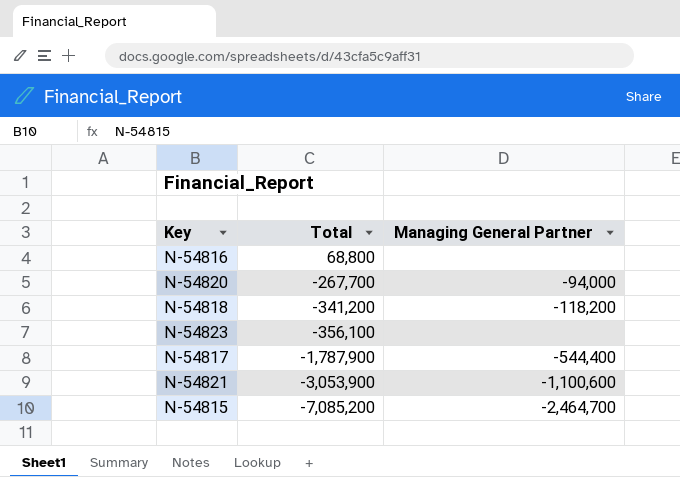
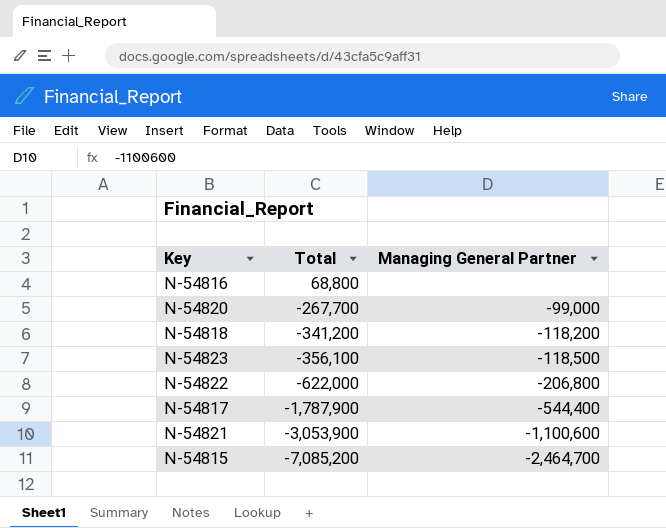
N-54820 | Managing General Partner: -94,000 -> -99,000
N-54823 | Managing General Partner: none -> -118,500
row N-54822: none -> -622,000 | -206,800

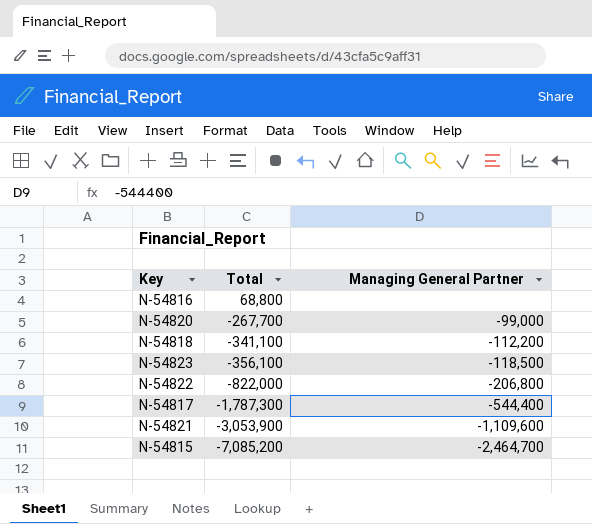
N-54818 | Total: -341,200 -> -341,100
N-54818 | Managing General Partner: -118,200 -> -112,200
N-54822 | Total: -622,000 -> -822,000
N-54817 | Total: -1,787,900 -> -1,787,300
N-54821 | Managing General Partner: -1,100,600 -> -1,109,600

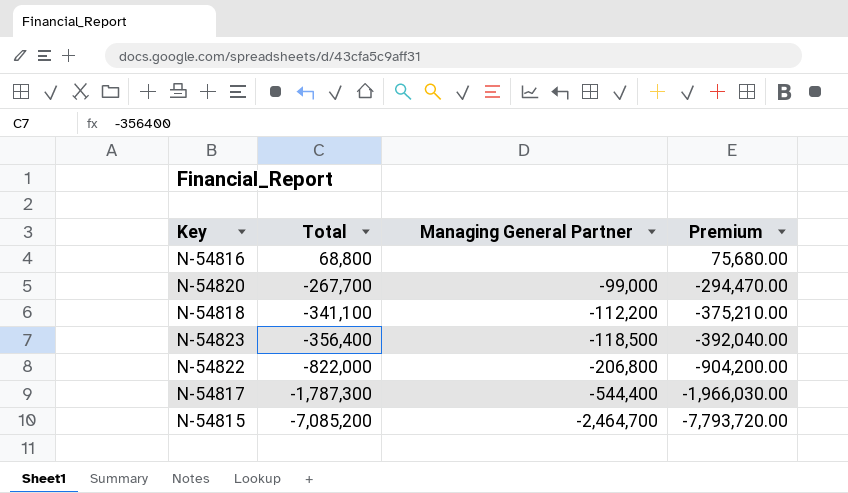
column Premium | formula: none -> [Total] * 1.1
row N-54821: -3,053,900 | -1,109,600 -> none
N-54823 | Total: -356,100 -> -356,400

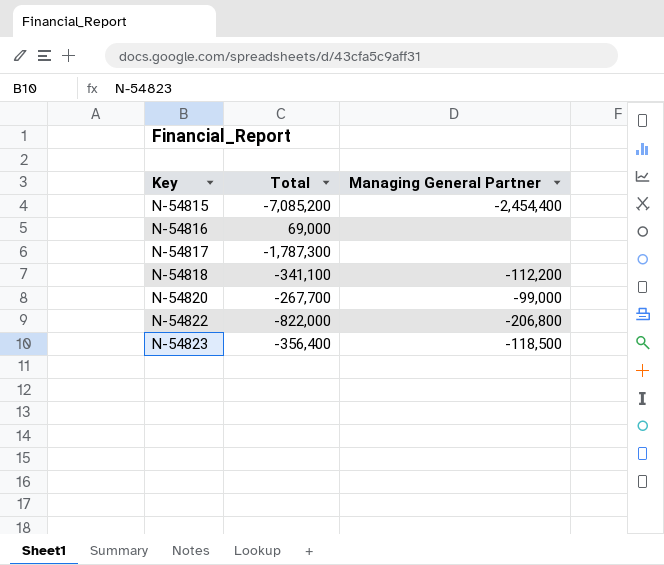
row order: Total descending -> Key ascending
column Premium | formula: [Total] * 1.1 -> none
N-54815 | Managing General Partner: -2,464,700 -> -2,454,400
N-54816 | Total: 68,800 -> 69,000
N-54817 | Managing General Partner: -544,400 -> none

